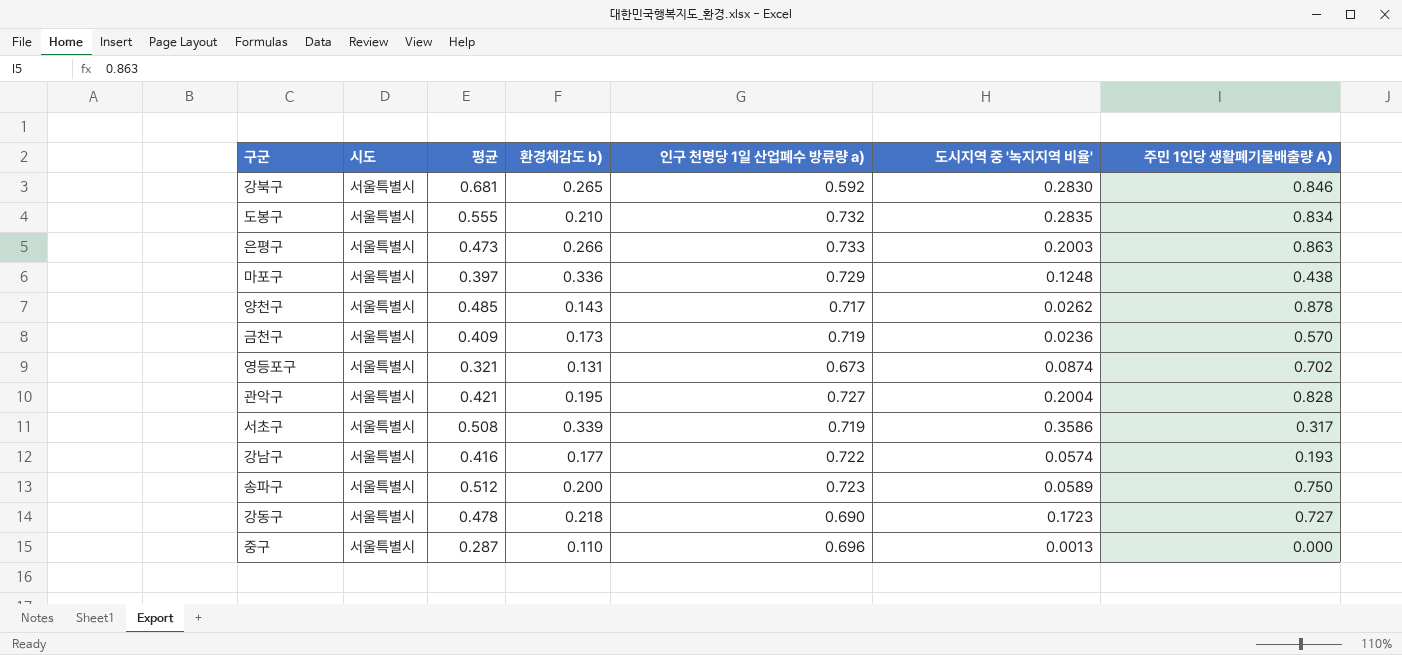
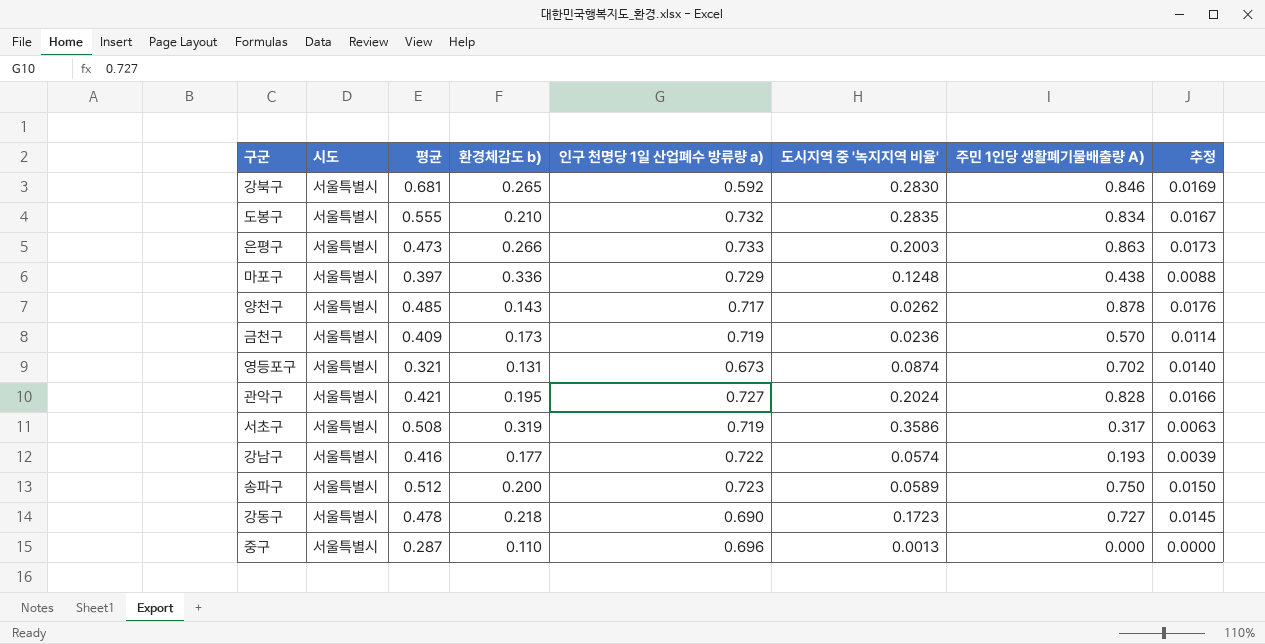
column 추정 | formula: none -> [주민 1인당 생활폐기물배출량 A)] * 0.02
관악구 | 도시지역 중 '녹지지역 비율': 0.2004 -> 0.2024
서초구 | 환경체감도 b): 0.339 -> 0.319

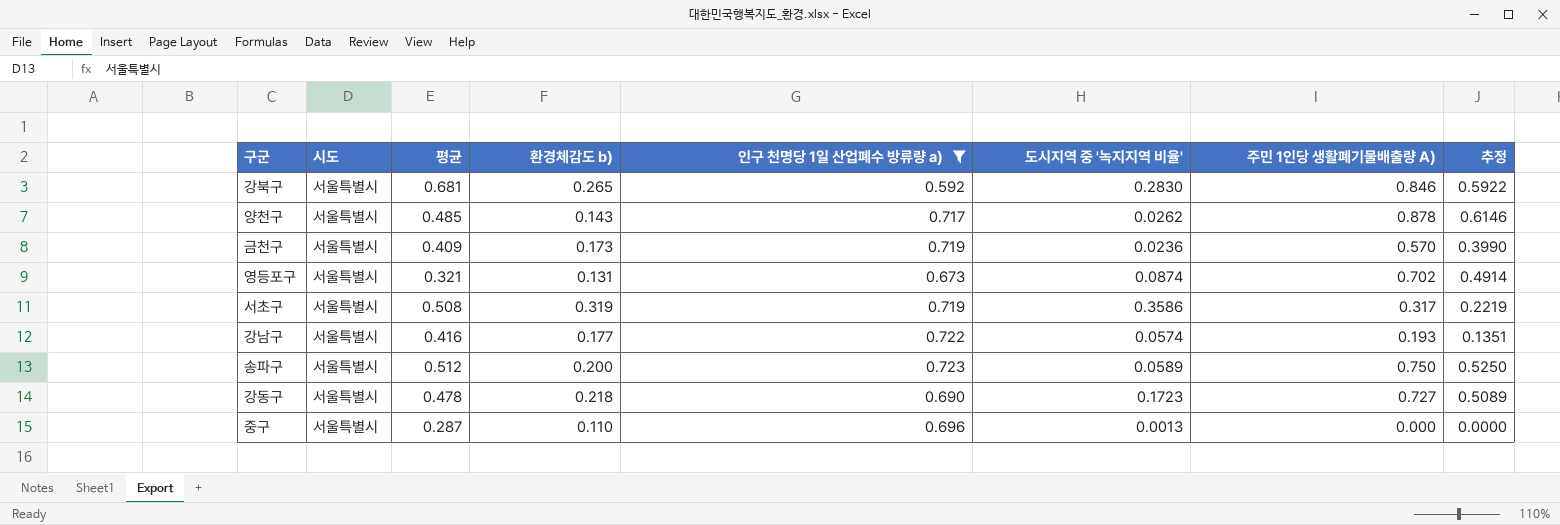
filter: none -> 인구 천명당 1일 산업폐수 방류량 a) <= 0.723
column 추정 | formula: [주민 1인당 생활폐기물배출량 A)] * 0.02 -> [주민 1인당 생활폐기물배출량 A)] * 0.7

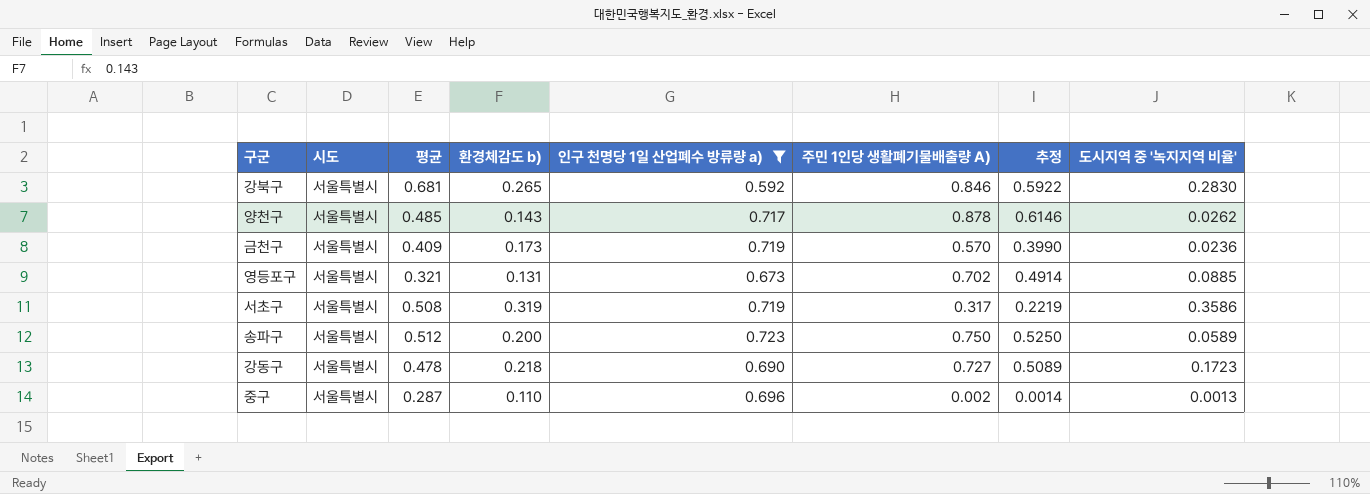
column 도시지역 중 '녹지지역 비율' | position: 6 -> 8
row 강남구: 서울특별시 | 0.416 | 0.177 | 0.722 | 0.0574 | 0.193 | 0.1351 -> none
영등포구 | 도시지역 중 '녹지지역 비율': 0.0874 -> 0.0885
중구 | 주민 1인당 생활폐기물배출량 A): 0.000 -> 0.002
중구 | 추정: 0.0000 -> 0.0014

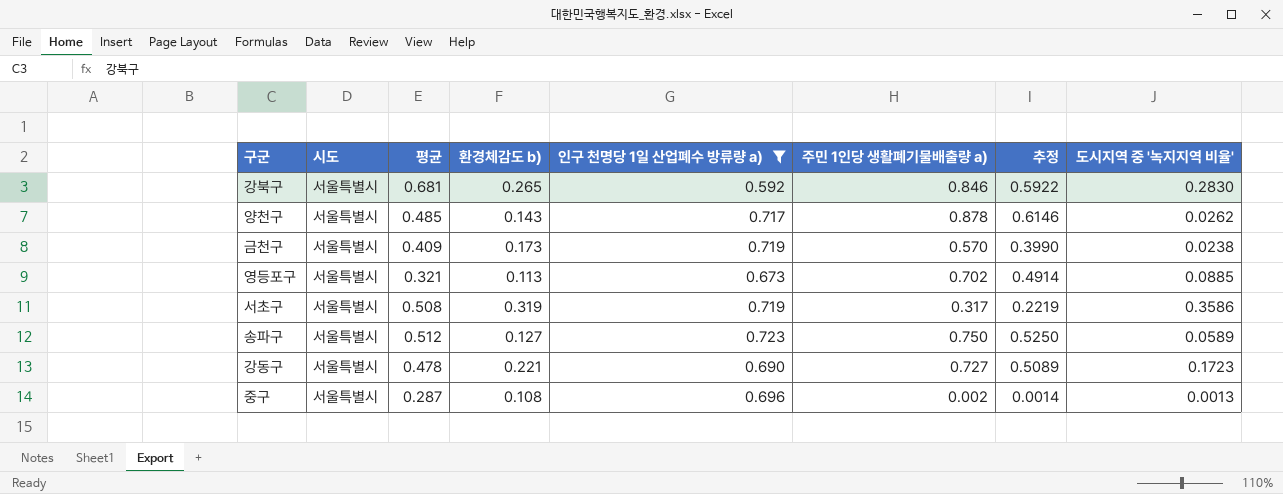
column name: 주민 1인당 생활폐기물배출량 A) -> 주민 1인당 생활폐기물배출량 a)
금천구 | 도시지역 중 '녹지지역 비율': 0.0236 -> 0.0238
영등포구 | 환경체감도 b): 0.131 -> 0.113
송파구 | 환경체감도 b): 0.200 -> 0.127
강동구 | 환경체감도 b): 0.218 -> 0.221
중구 | 환경체감도 b): 0.110 -> 0.108

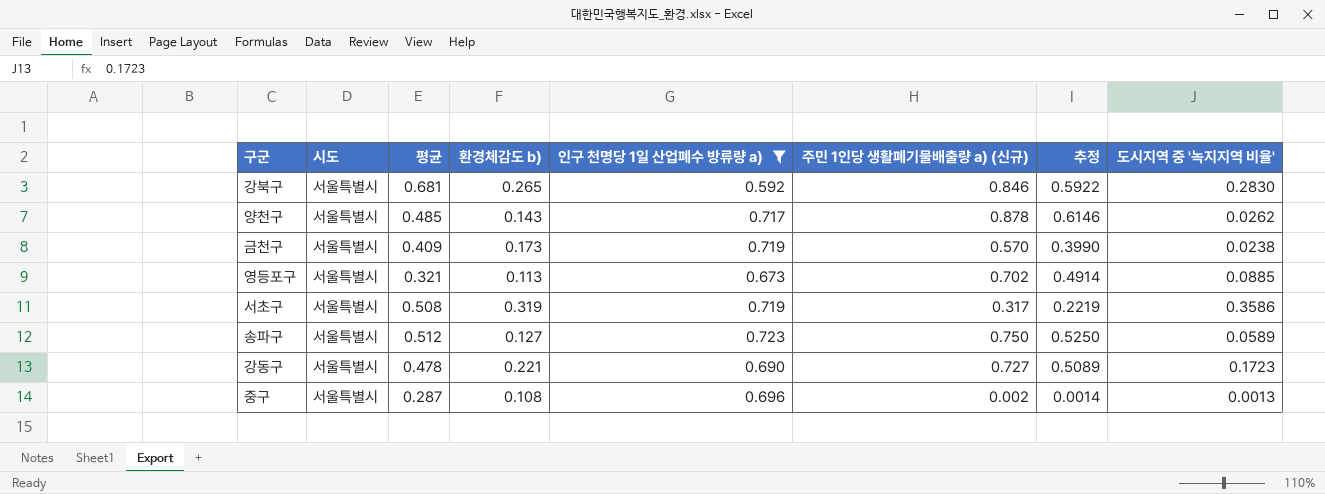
column name: 주민 1인당 생활폐기물배출량 a) -> 주민 1인당 생활폐기물배출량 a) (신규)

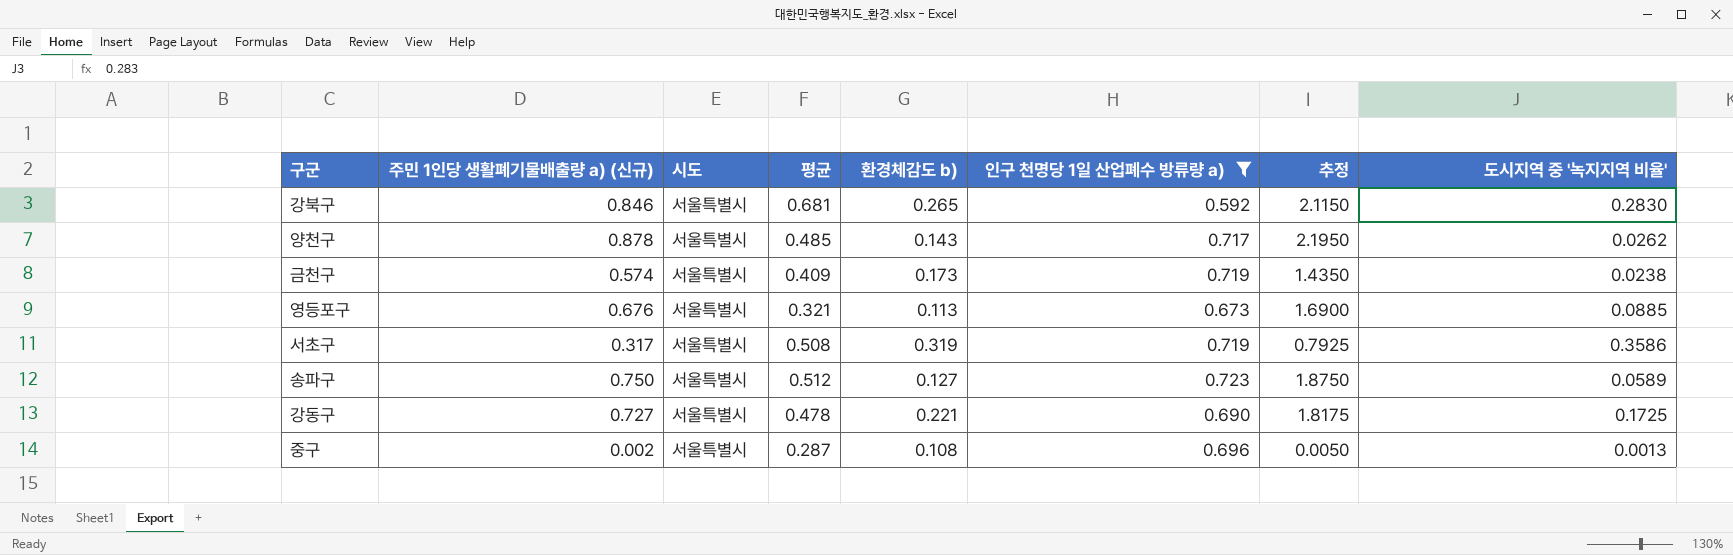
column 주민 1인당 생활폐기물배출량 a) (신규) | position: 6 -> 2
column 추정 | formula: [주민 1인당 생활폐기물배출량 a) (신규)] * 0.7 -> [주민 1인당 생활폐기물배출량 a) (신규)] * 2.5
금천구 | 주민 1인당 생활폐기물배출량 a) (신규): 0.570 -> 0.574
영등포구 | 주민 1인당 생활폐기물배출량 a) (신규): 0.702 -> 0.676
강동구 | 도시지역 중 '녹지지역 비율': 0.1723 -> 0.1725

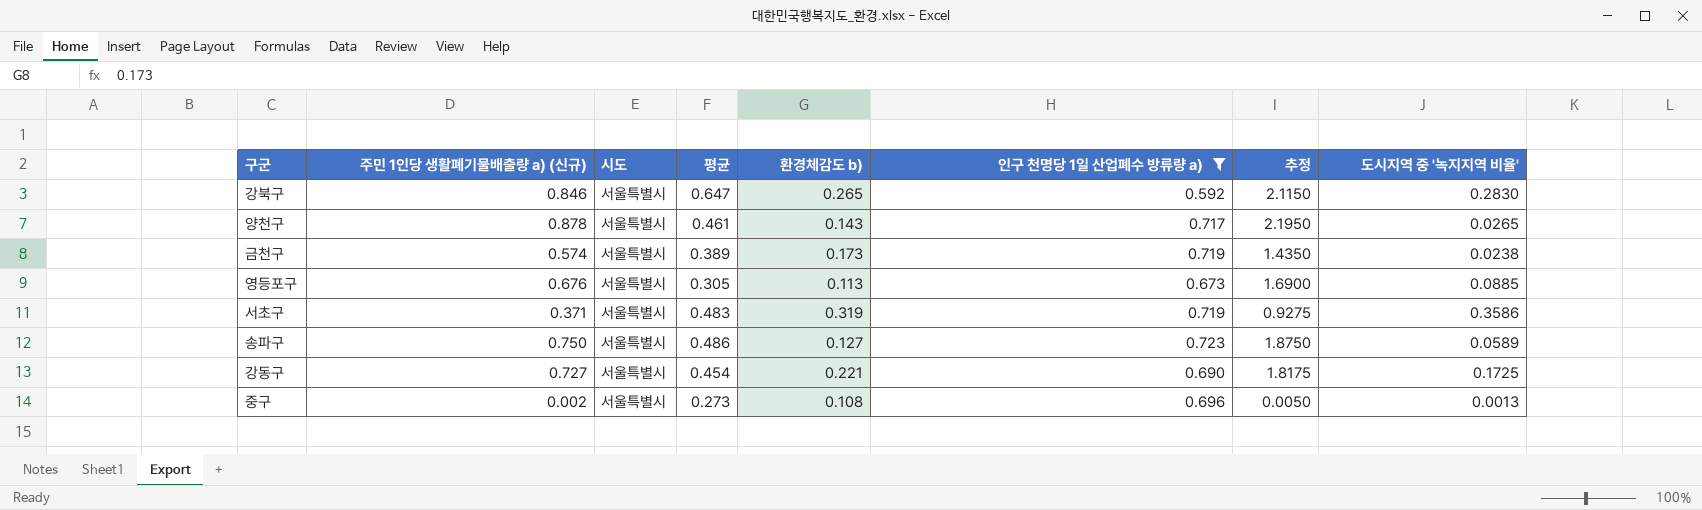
강북구 | 평균: 0.681 -> 0.647
양천구 | 평균: 0.485 -> 0.461
양천구 | 도시지역 중 '녹지지역 비율': 0.0262 -> 0.0265
금천구 | 평균: 0.409 -> 0.389
영등포구 | 평균: 0.321 -> 0.305
서초구 | 주민 1인당 생활폐기물배출량 a) (신규): 0.317 -> 0.371
서초구 | 평균: 0.508 -> 0.483
서초구 | 추정: 0.7925 -> 0.9275
송파구 | 평균: 0.512 -> 0.486
강동구 | 평균: 0.478 -> 0.454
중구 | 평균: 0.287 -> 0.273

